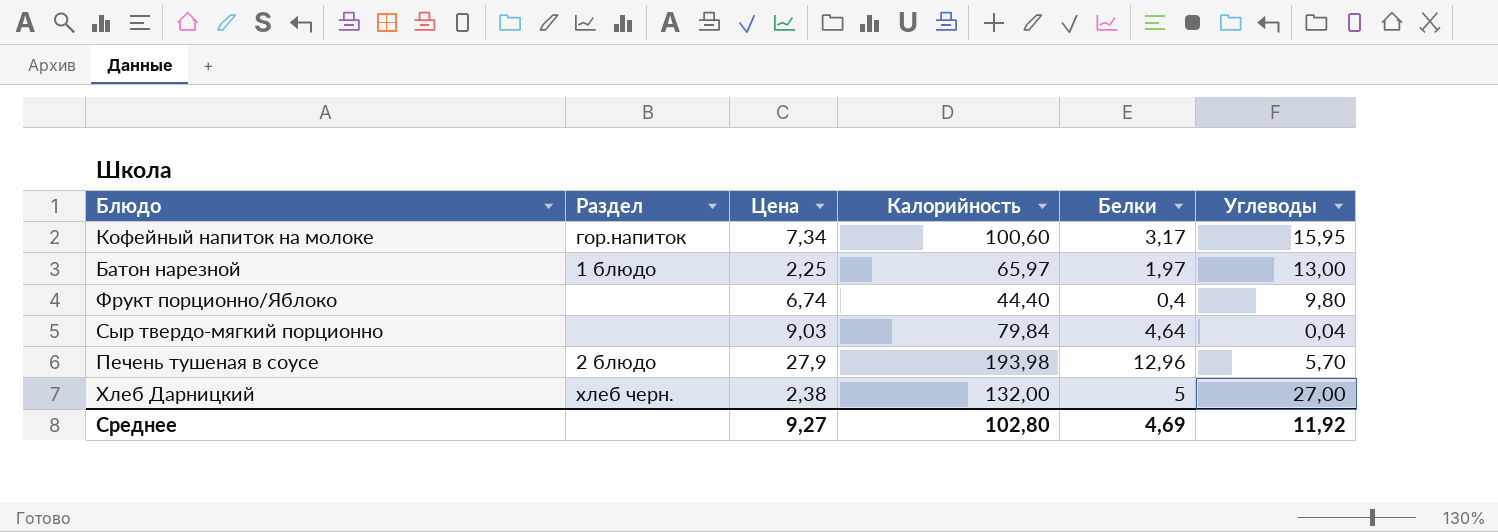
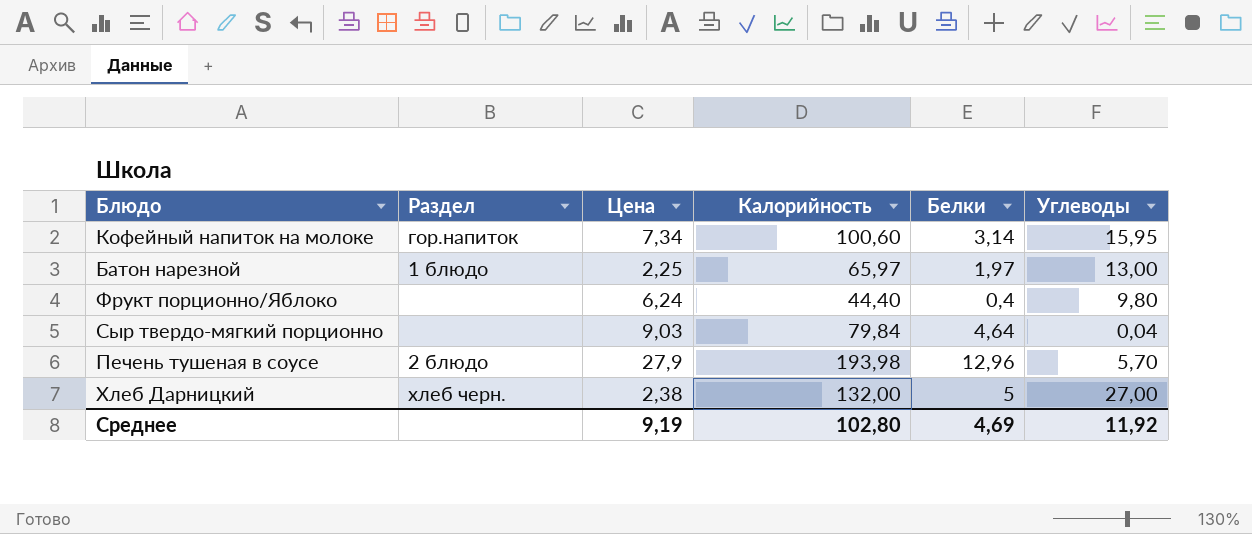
Кофейный напиток на молоке | Белки: 3,17 -> 3,14
Фрукт порционно/Яблоко | Цена: 6,74 -> 6,24
Среднее | Цена: 9,27 -> 9,19

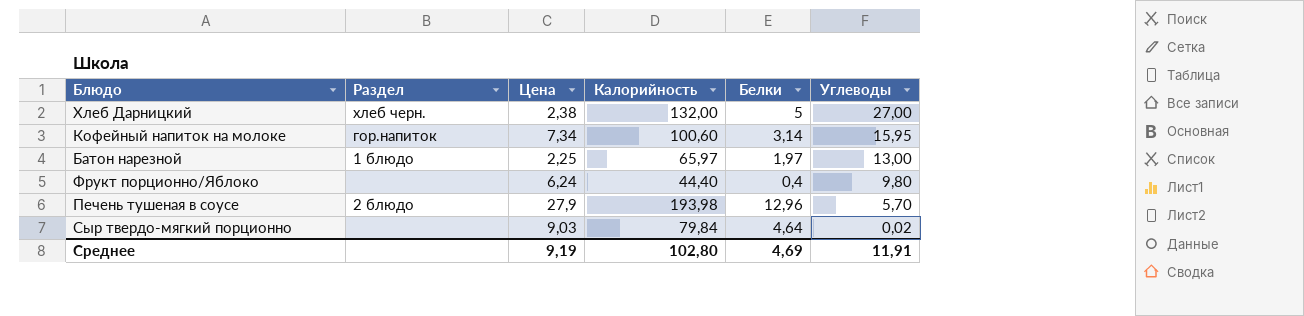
row order: none -> Углеводы descending
Сыр твердо-мягкий порционно | Углеводы: 0,04 -> 0,02
Среднее | Углеводы: 11,92 -> 11,91

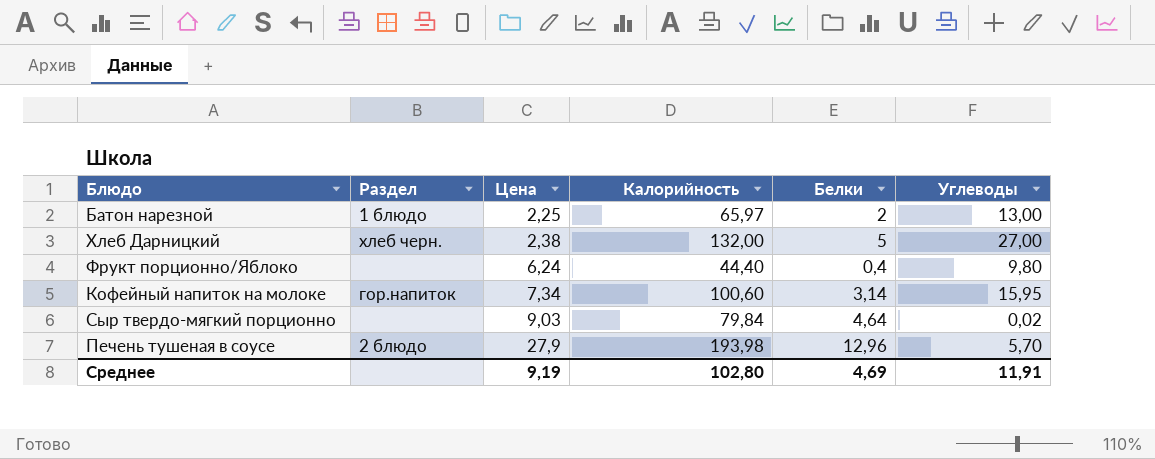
row order: Углеводы descending -> Цена ascending
Батон нарезной | Белки: 1,97 -> 2

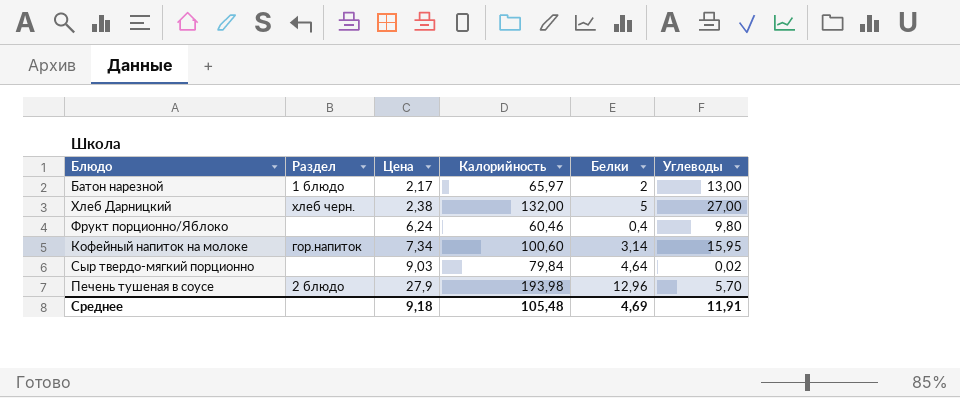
Батон нарезной | Цена: 2,25 -> 2,17
Фрукт порционно/Яблоко | Калорийность: 44,40 -> 60,46
Среднее | Цена: 9,19 -> 9,18
Среднее | Калорийность: 102,80 -> 105,48

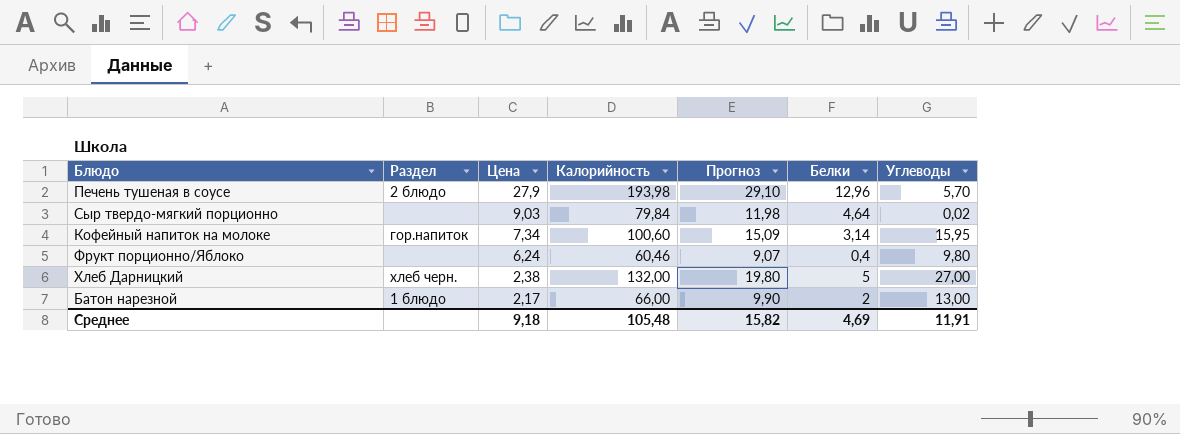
row order: Цена ascending -> Цена descending
column Прогноз | formula: none -> [Калорийность] * 0,15
Батон нарезной | Калорийность: 65,97 -> 66,00

